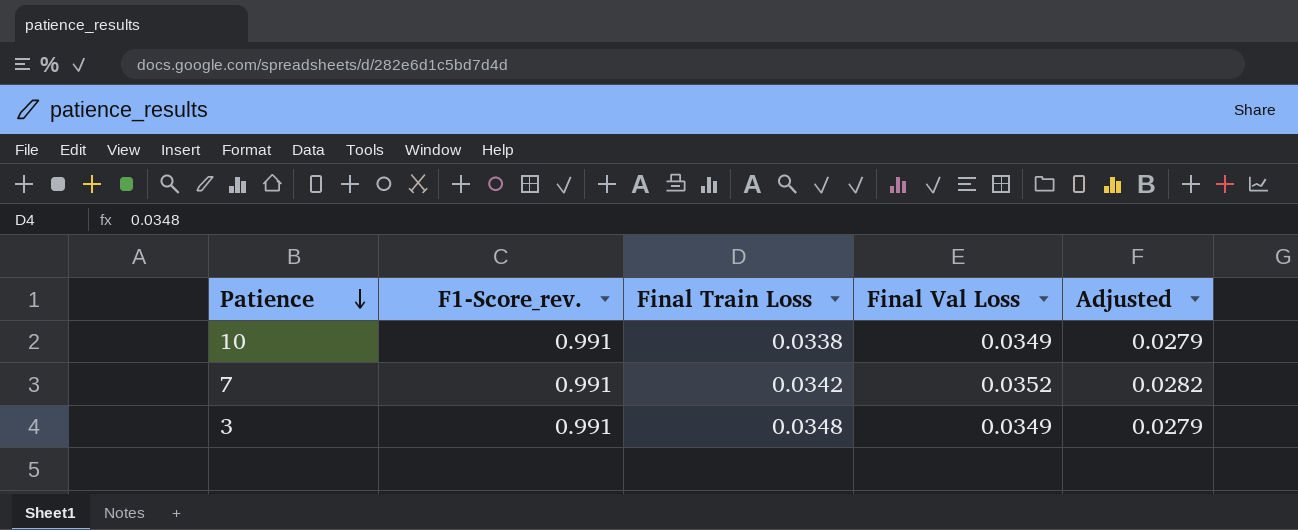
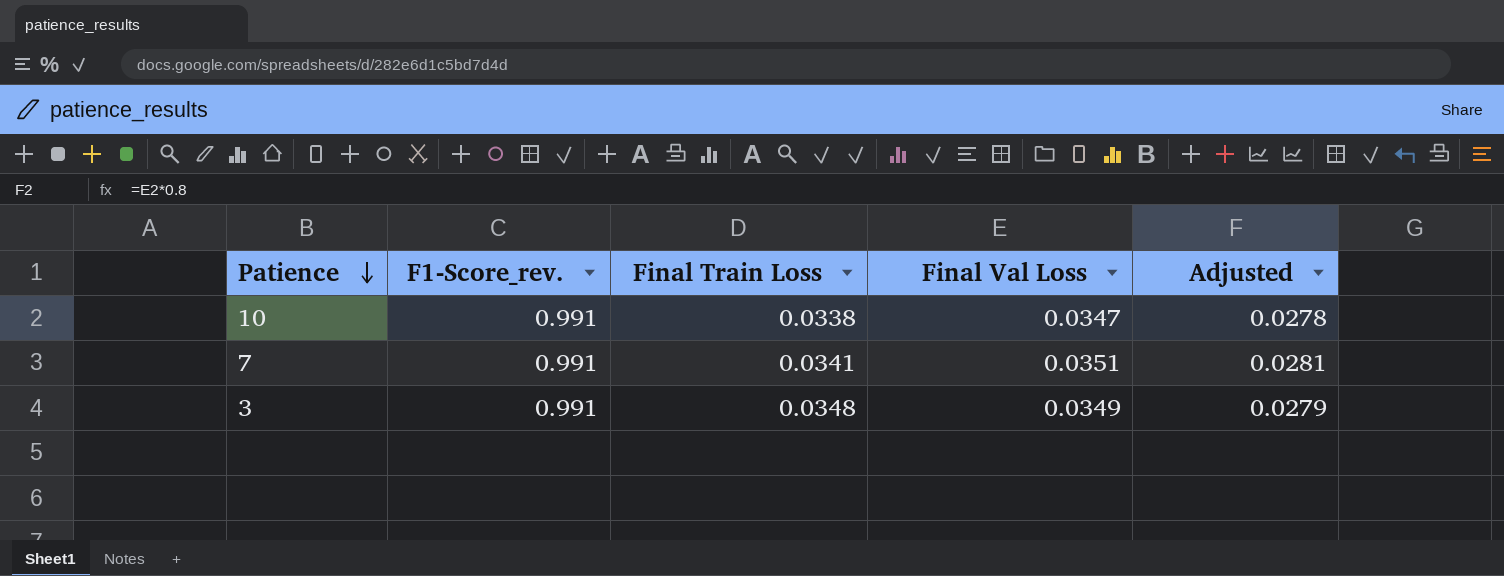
10 | Final Val Loss: 0.0349 -> 0.0347
10 | Adjusted: 0.0279 -> 0.0278
7 | Final Train Loss: 0.0342 -> 0.0341
7 | Final Val Loss: 0.0352 -> 0.0351
7 | Adjusted: 0.0282 -> 0.0281

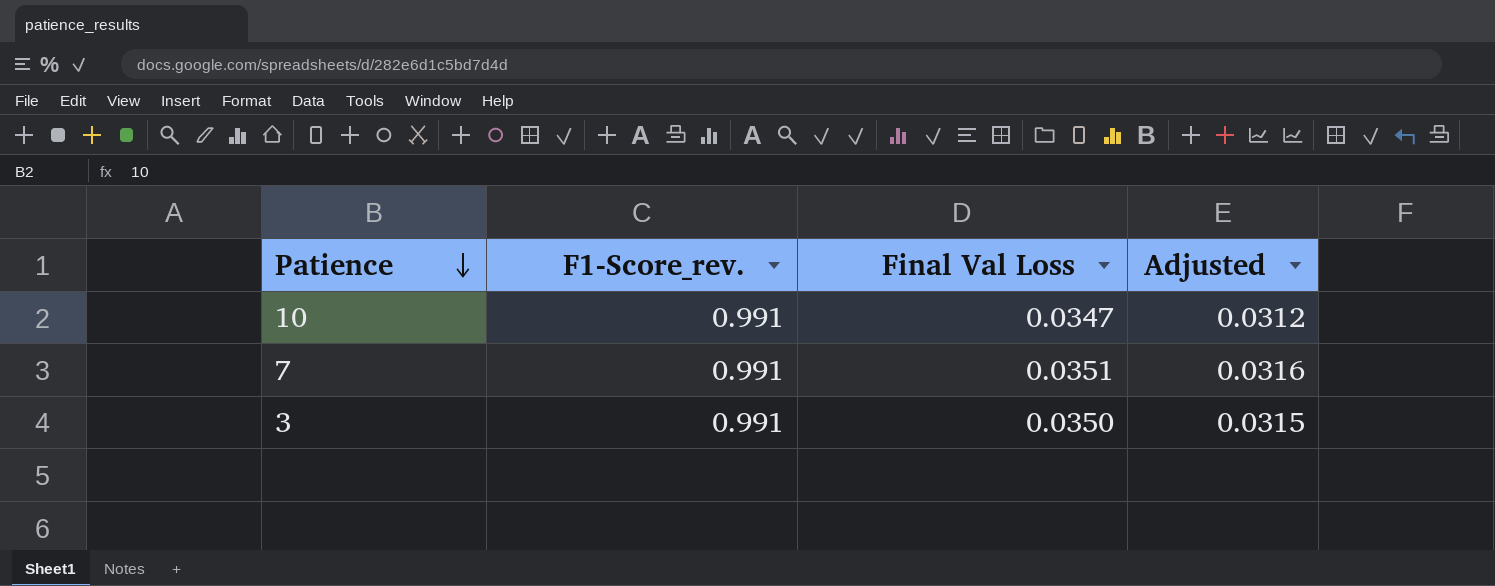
column Final Train Loss | position: 3 -> none
column Adjusted | formula: [Final Val Loss] * 0.8 -> [Final Val Loss] * 0.9
3 | Final Val Loss: 0.0349 -> 0.0350

